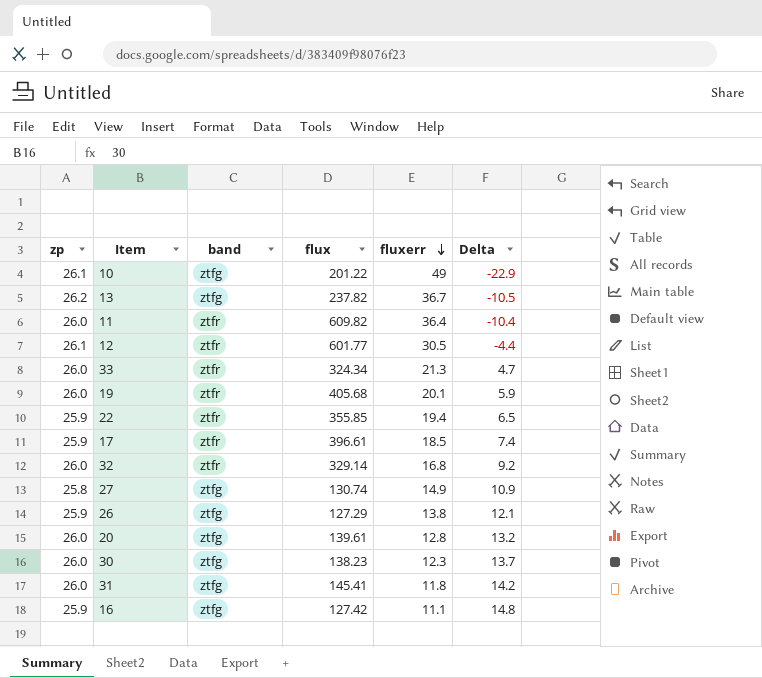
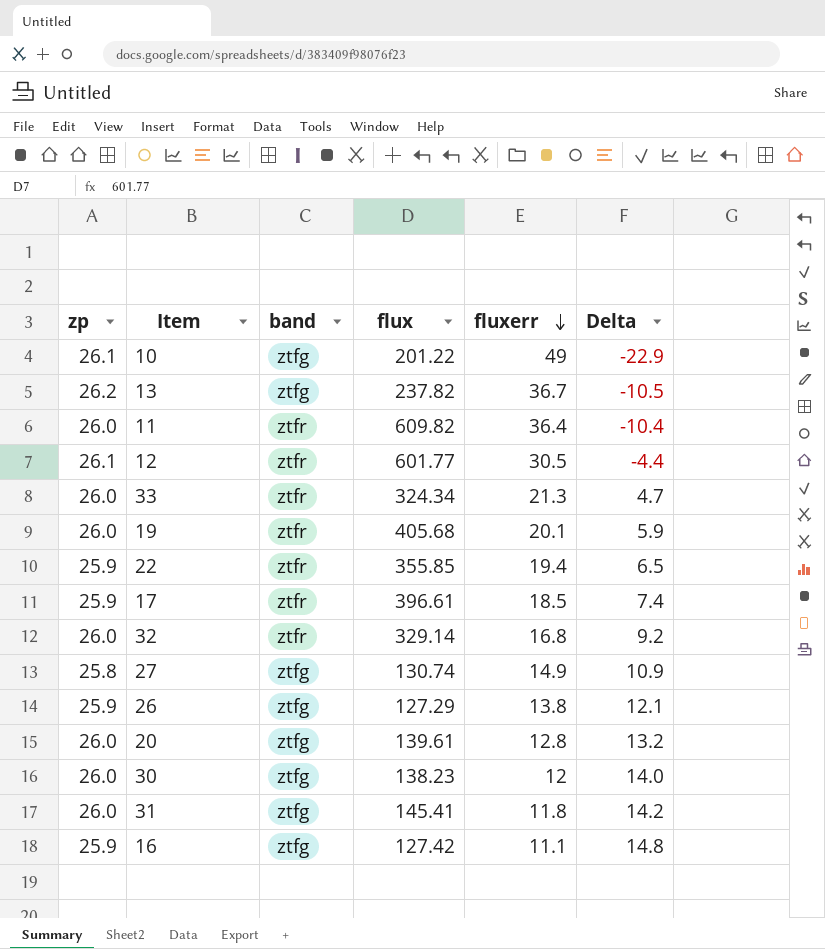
30 | fluxerr: 12.3 -> 12
30 | Delta: 13.7 -> 14.0

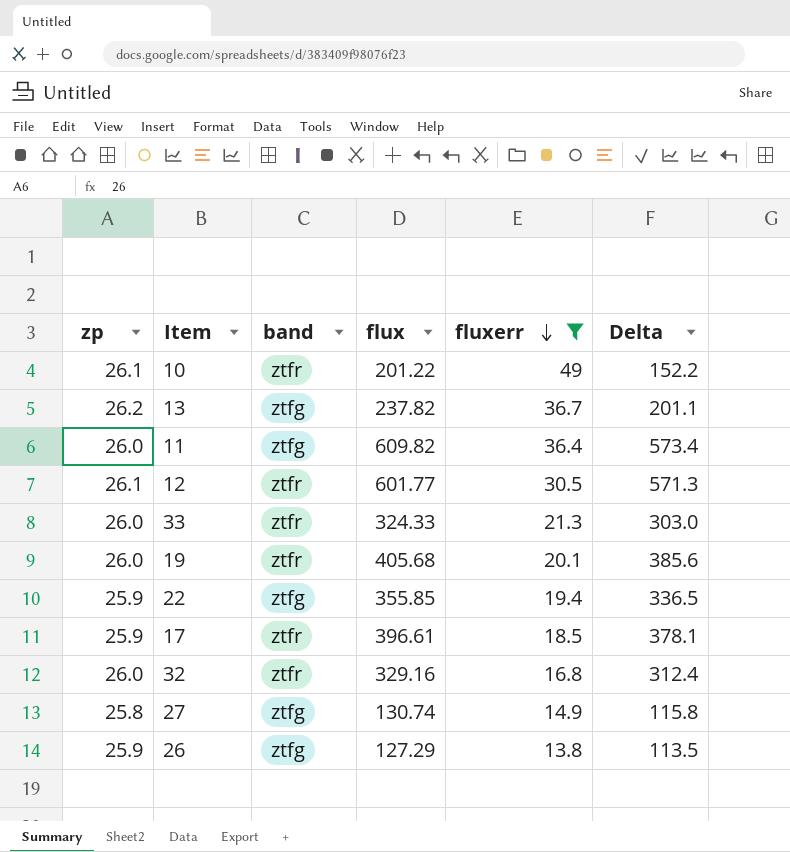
filter: none -> fluxerr >= 13.8
column Delta | formula: [zp] - [fluxerr] -> [flux] - [fluxerr]
10 | band: ztfg -> ztfr
11 | band: ztfr -> ztfg
33 | flux: 324.34 -> 324.33
22 | band: ztfr -> ztfg
32 | flux: 329.14 -> 329.16

